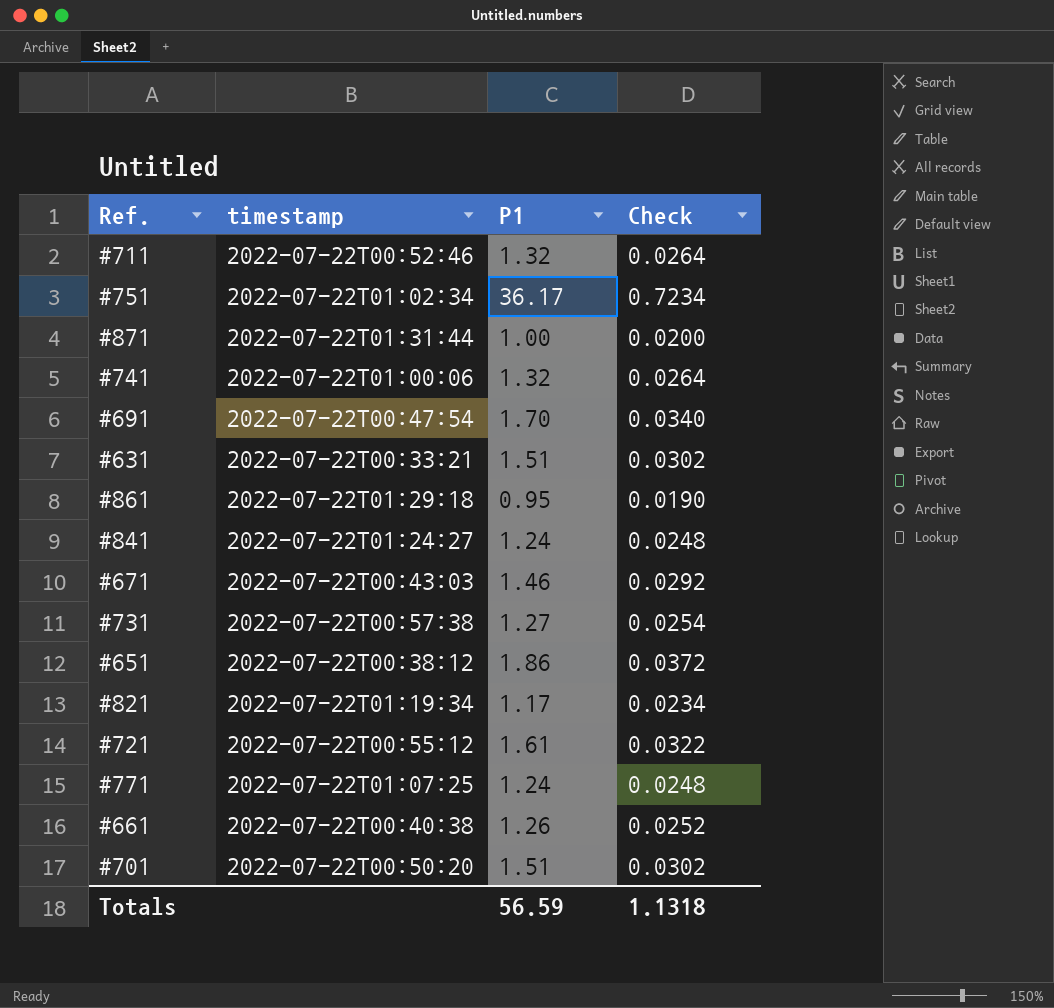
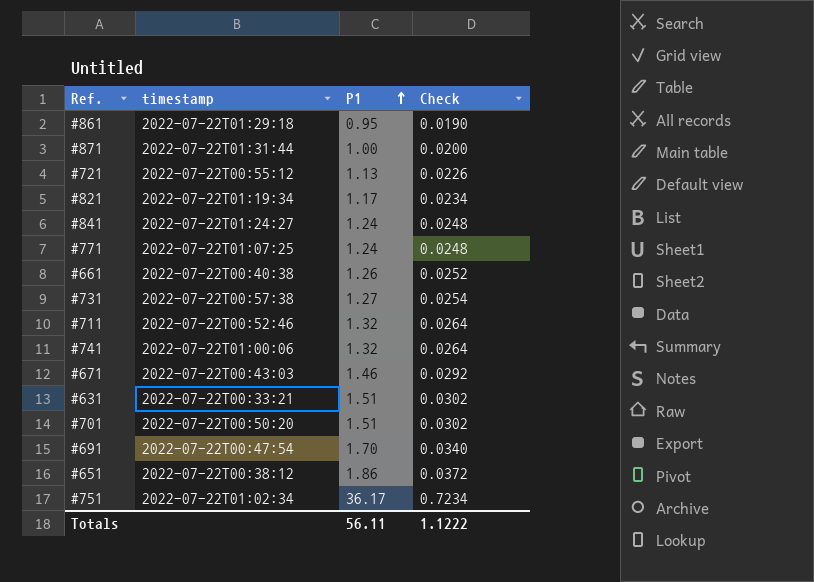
row order: none -> P1 ascending
#721 | P1: 1.61 -> 1.13
#721 | Check: 0.0322 -> 0.0226
Totals | P1: 56.59 -> 56.11
Totals | Check: 1.1318 -> 1.1222

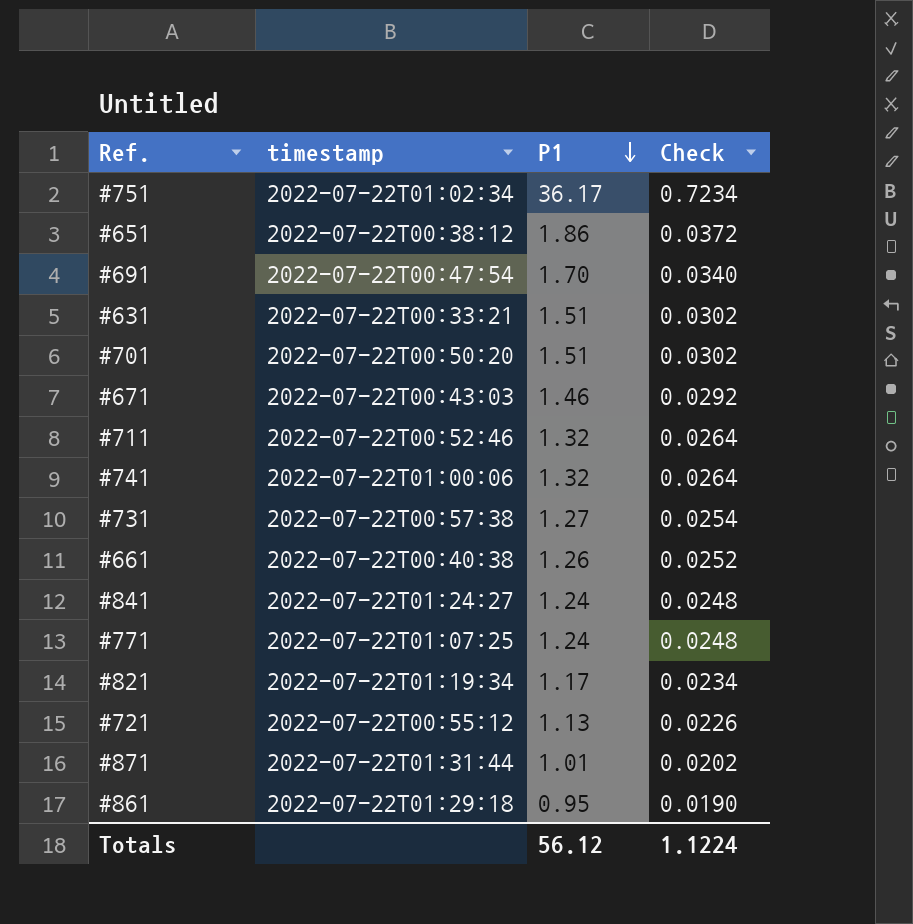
row order: P1 ascending -> P1 descending
#871 | P1: 1.00 -> 1.01
#871 | Check: 0.0200 -> 0.0202
Totals | P1: 56.11 -> 56.12
Totals | Check: 1.1222 -> 1.1224

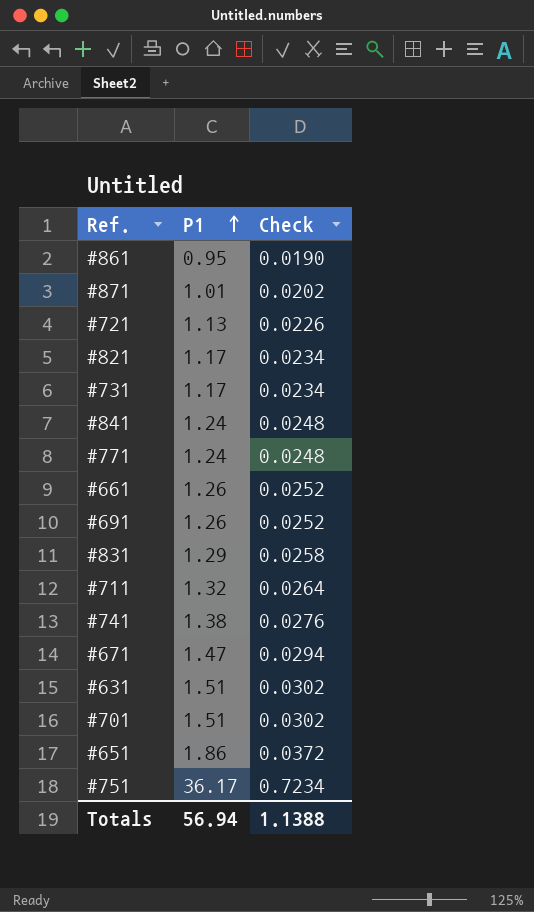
row order: P1 descending -> P1 ascending
column timestamp | position: 2 -> none
#731 | P1: 1.27 -> 1.17
#731 | Check: 0.0254 -> 0.0234
#691 | P1: 1.70 -> 1.26
#691 | Check: 0.0340 -> 0.0252
row #831: none -> 1.29 | 0.0258
#741 | P1: 1.32 -> 1.38
#741 | Check: 0.0264 -> 0.0276
#671 | P1: 1.46 -> 1.47
#671 | Check: 0.0292 -> 0.0294
Totals | P1: 56.12 -> 56.94
Totals | Check: 1.1224 -> 1.1388

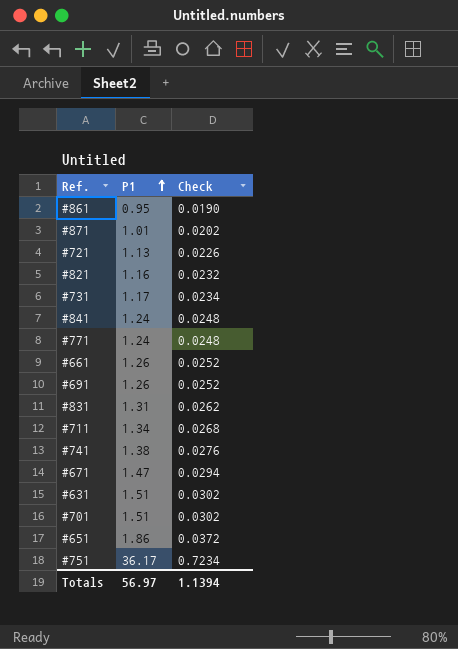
#821 | P1: 1.17 -> 1.16
#821 | Check: 0.0234 -> 0.0232
#831 | P1: 1.29 -> 1.31
#831 | Check: 0.0258 -> 0.0262
#711 | P1: 1.32 -> 1.34
#711 | Check: 0.0264 -> 0.0268
Totals | P1: 56.94 -> 56.97
Totals | Check: 1.1388 -> 1.1394

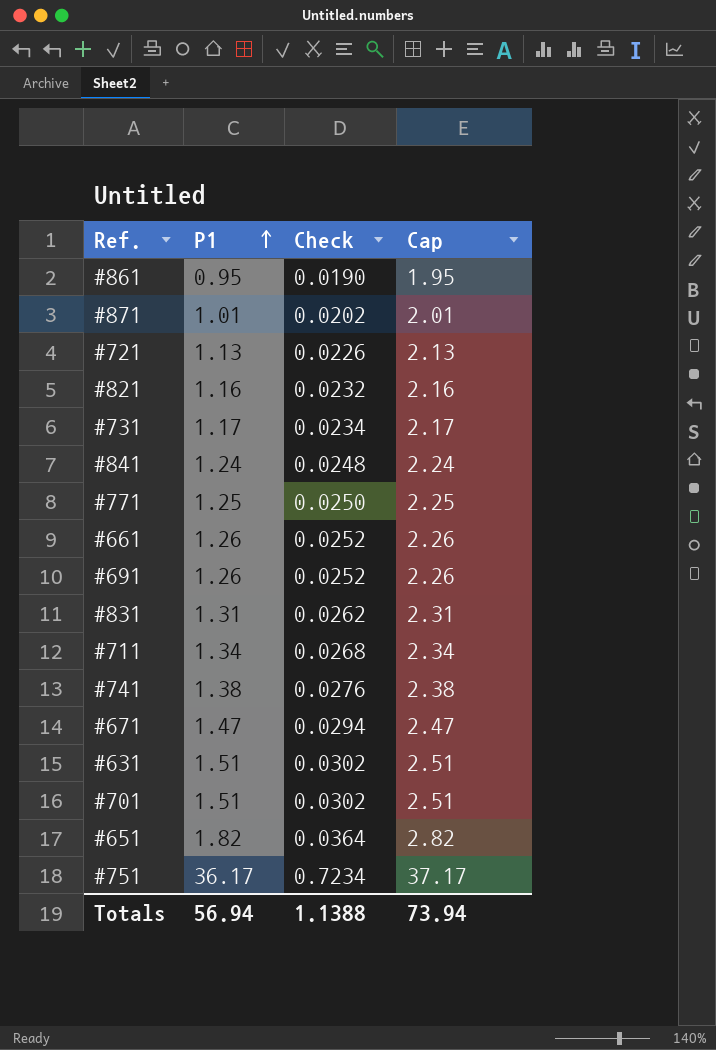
column Cap | formula: none -> [P1] + 1
#771 | P1: 1.24 -> 1.25
#771 | Check: 0.0248 -> 0.0250
#651 | P1: 1.86 -> 1.82
#651 | Check: 0.0372 -> 0.0364
Totals | P1: 56.97 -> 56.94
Totals | Check: 1.1394 -> 1.1388

